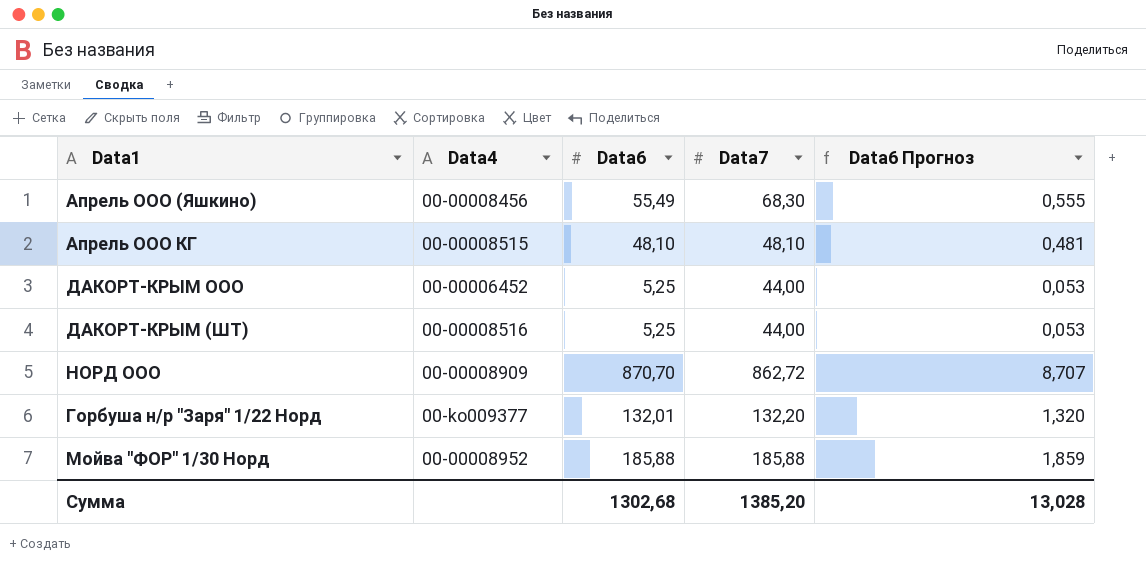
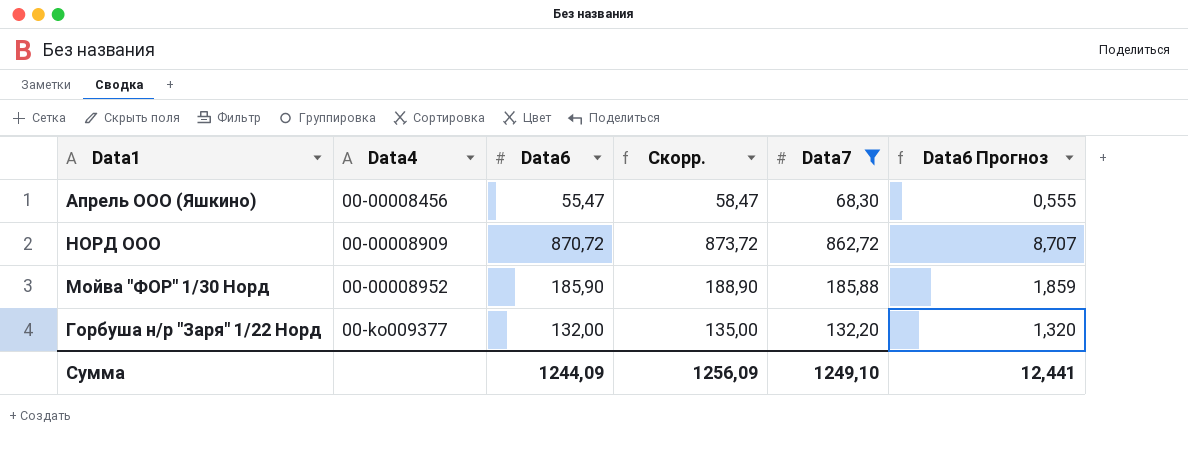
filter: none -> Data7 >= 68,30
row order: none -> Data4 ascending
column Скорр. | formula: none -> [Data6] + 3
Апрель ООО (Яшкино) | Data6: 55,49 -> 55,47
НОРД ООО | Data6: 870,70 -> 870,72
Мойва "ФОР" 1/30 Норд | Data6: 185,88 -> 185,90
Горбуша н/р "Заря" 1/22 Норд | Data6: 132,01 -> 132,00
Сумма | Data6: 1302,68 -> 1244,09
Сумма | Data7: 1385,20 -> 1249,10
Сумма | Data6 Прогноз: 13,028 -> 12,441

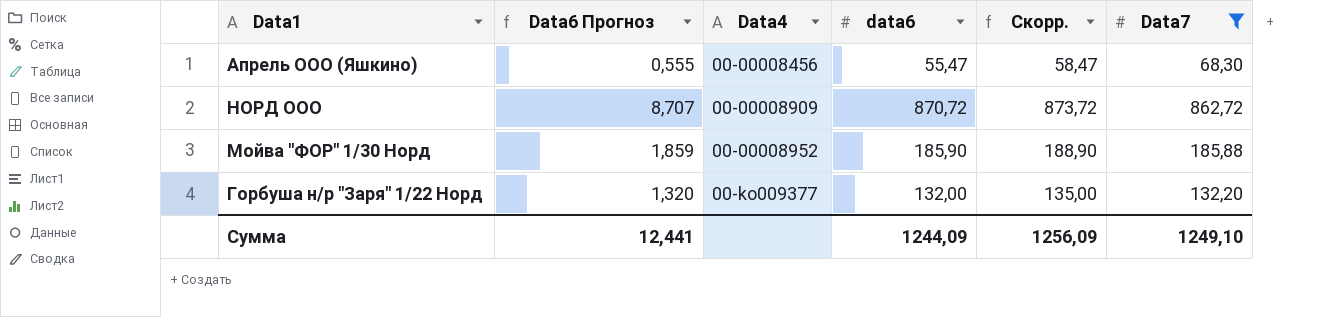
column Data6 Прогноз | position: 6 -> 2
column name: Data6 -> data6

